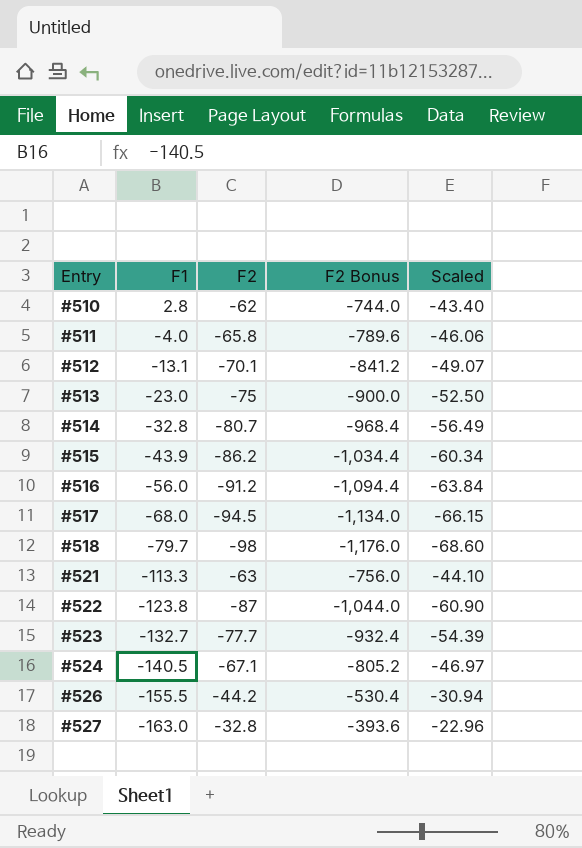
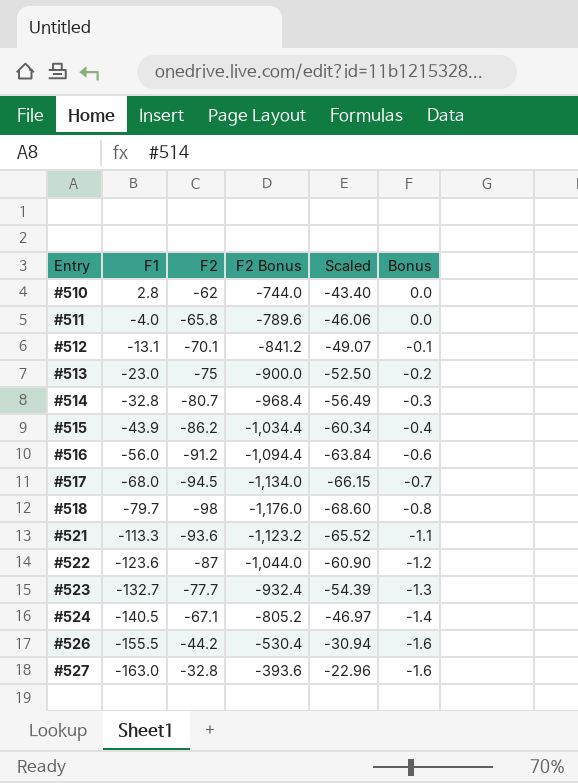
column Bonus | formula: none -> [F1] * 0.01
#521 | F2: -63 -> -93.6
#521 | F2 Bonus: -756.0 -> -1,123.2
#521 | Scaled: -44.10 -> -65.52
#522 | F1: -123.8 -> -123.6

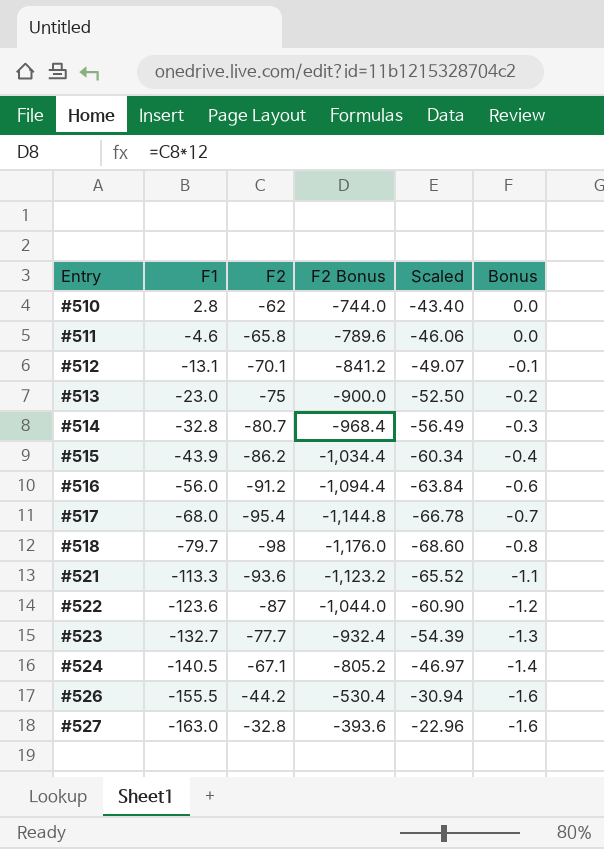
#511 | F1: -4.0 -> -4.6
#517 | F2: -94.5 -> -95.4
#517 | F2 Bonus: -1,134.0 -> -1,144.8
#517 | Scaled: -66.15 -> -66.78

